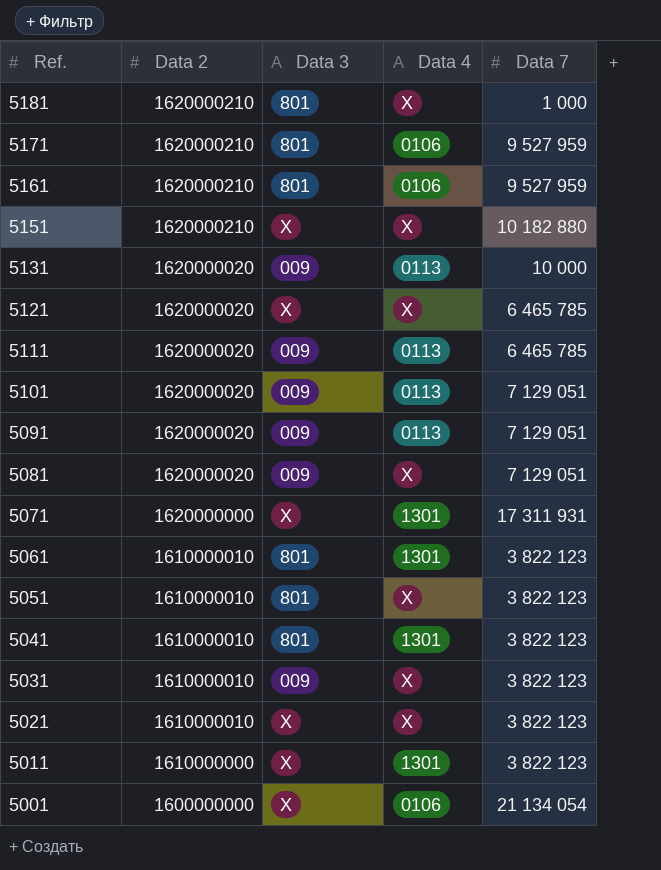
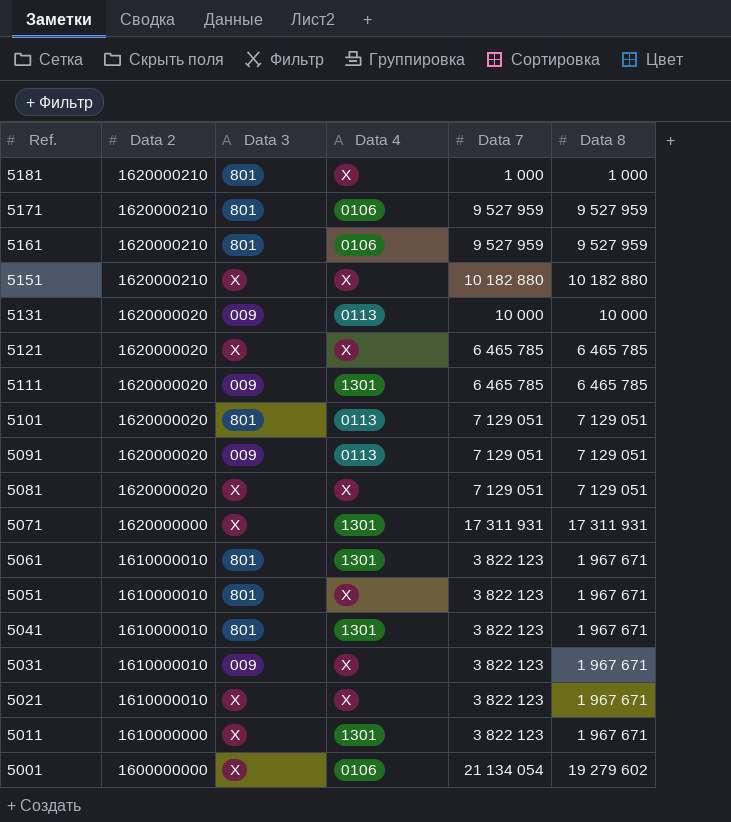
column Data 8 | position: none -> 6
5111 | Data 4: 0113 -> 1301
5101 | Data 3: 009 -> 801
5081 | Data 3: 009 -> Х

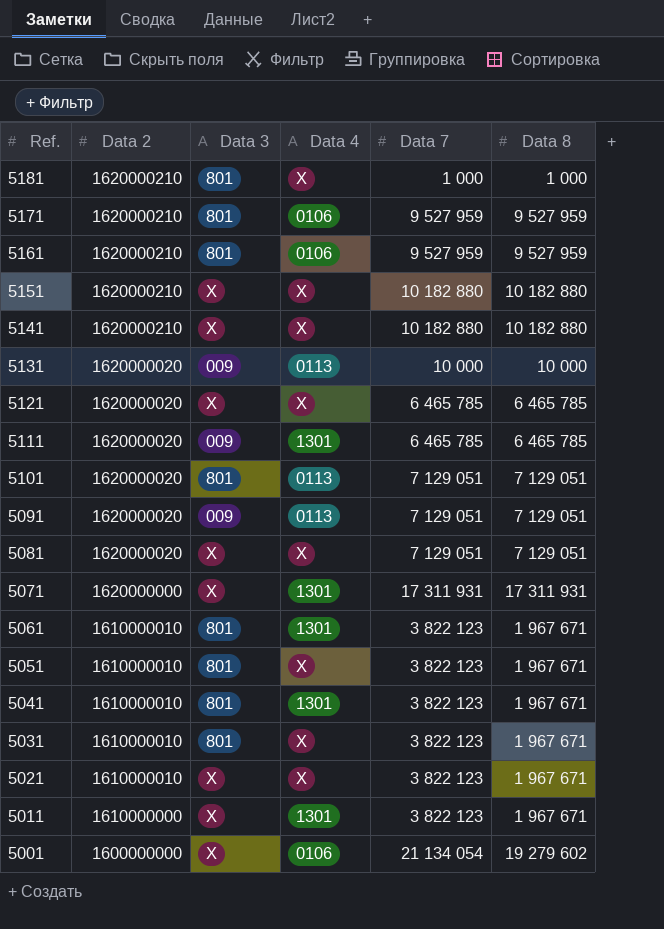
row 5141: none -> 1620000210 | Х | Х | 10 182 880 | 10 182 880
5031 | Data 3: 009 -> 801

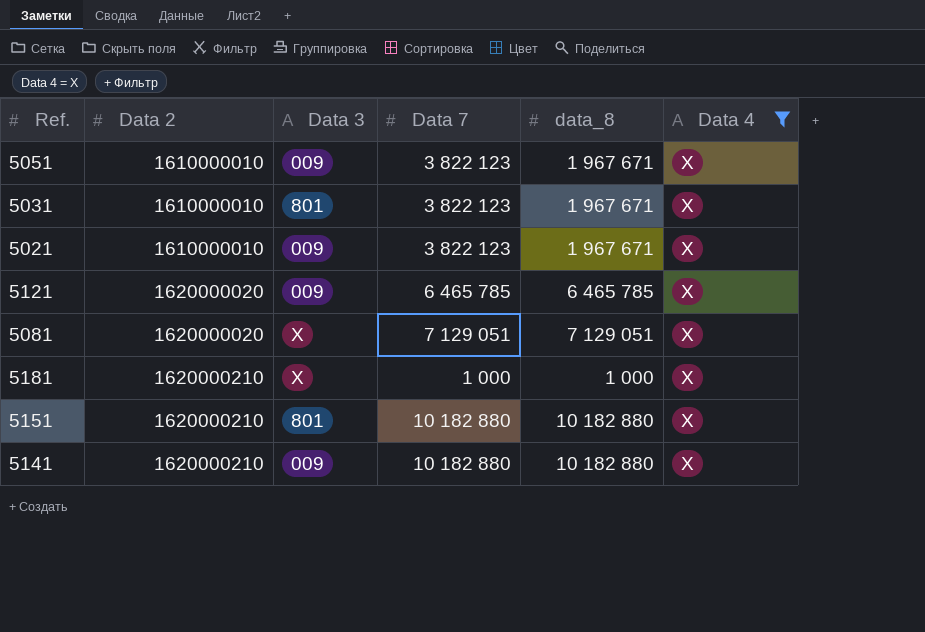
filter: none -> Data 4 = Х
row order: Ref. descending -> Data 2 ascending
column name: Data 8 -> data_8
column Data 4 | position: 4 -> 6
5051 | Data 3: 801 -> 009
5021 | Data 3: Х -> 009
5121 | Data 3: Х -> 009
5181 | Data 3: 801 -> Х
5151 | Data 3: Х -> 801
5141 | Data 3: Х -> 009

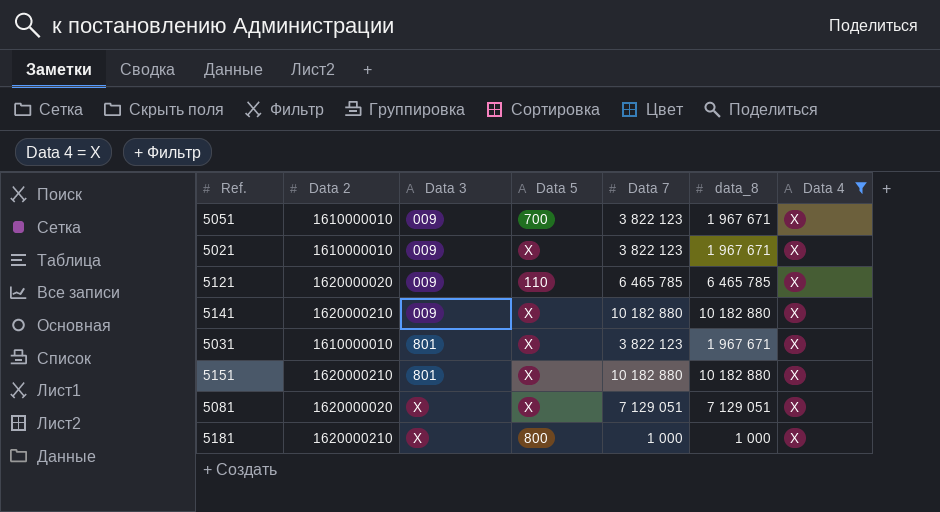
row order: Data 2 ascending -> Data 3 ascending
column Data 5 | position: none -> 4

